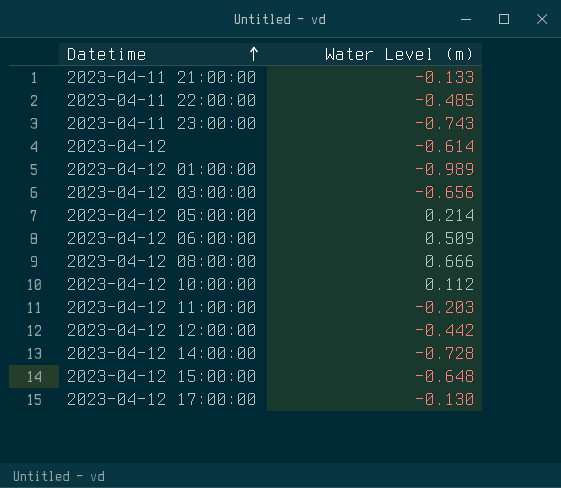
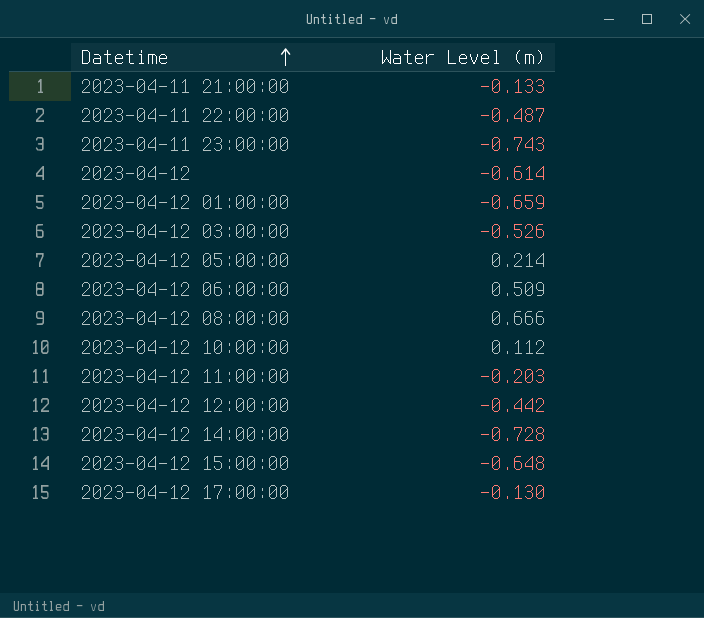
2023-04-11 22:00:00 | Water Level (m): -0.485 -> -0.487
2023-04-12 01:00:00 | Water Level (m): -0.989 -> -0.659
2023-04-12 03:00:00 | Water Level (m): -0.656 -> -0.526

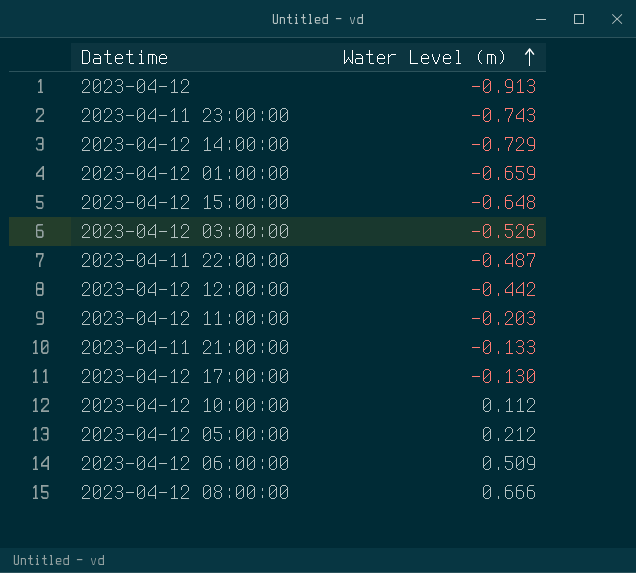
row order: Datetime ascending -> Water Level (m) ascending
2023-04-12 | Water Level (m): -0.614 -> -0.913
2023-04-12 14:00:00 | Water Level (m): -0.728 -> -0.729
2023-04-12 05:00:00 | Water Level (m): 0.214 -> 0.212

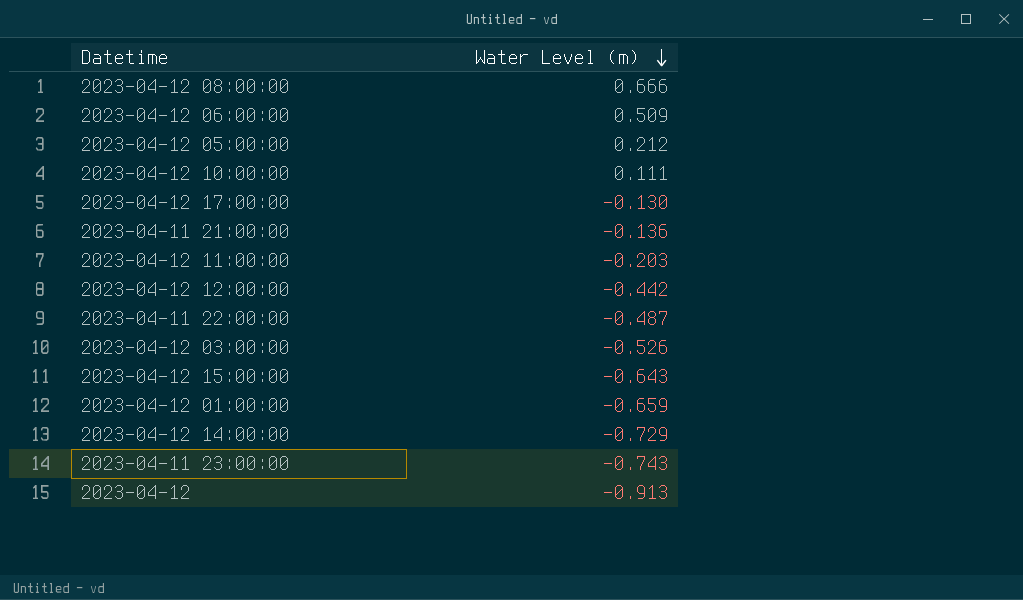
row order: Water Level (m) ascending -> Water Level (m) descending
2023-04-12 10:00:00 | Water Level (m): 0.112 -> 0.111
2023-04-11 21:00:00 | Water Level (m): -0.133 -> -0.136
2023-04-12 15:00:00 | Water Level (m): -0.648 -> -0.643

